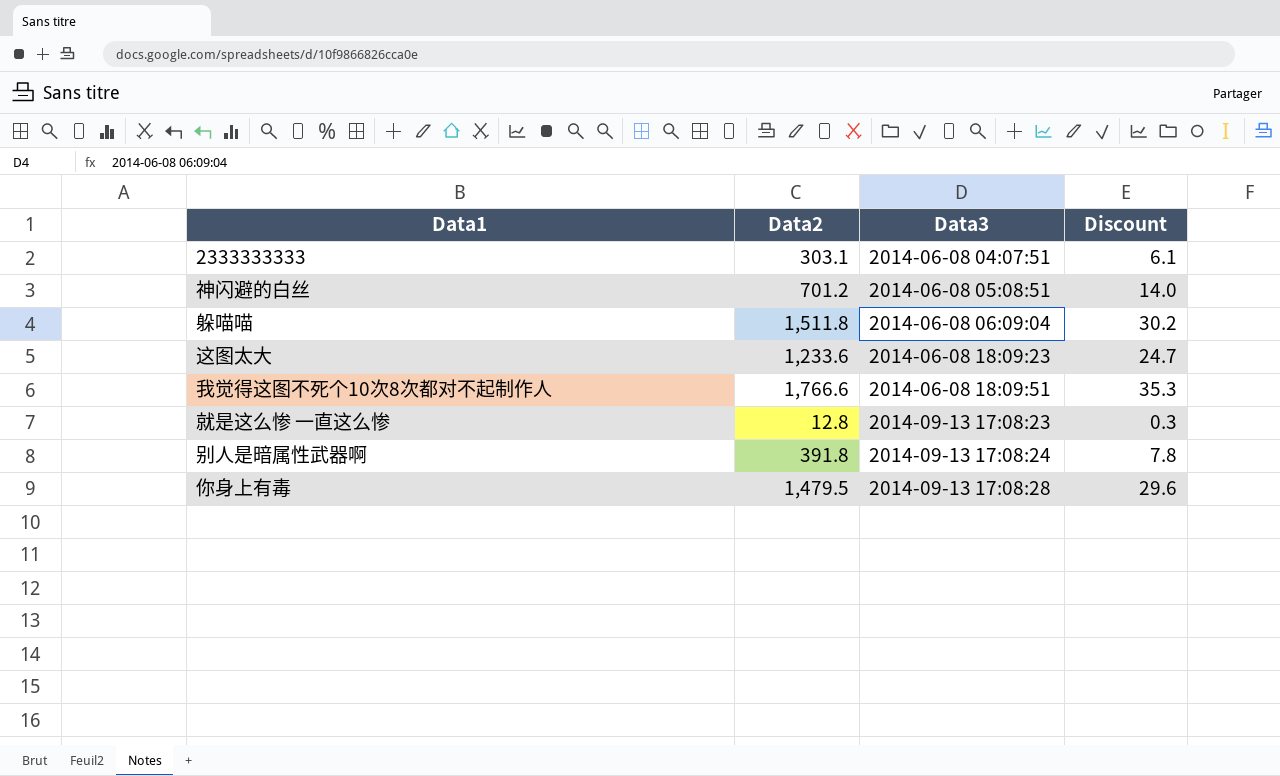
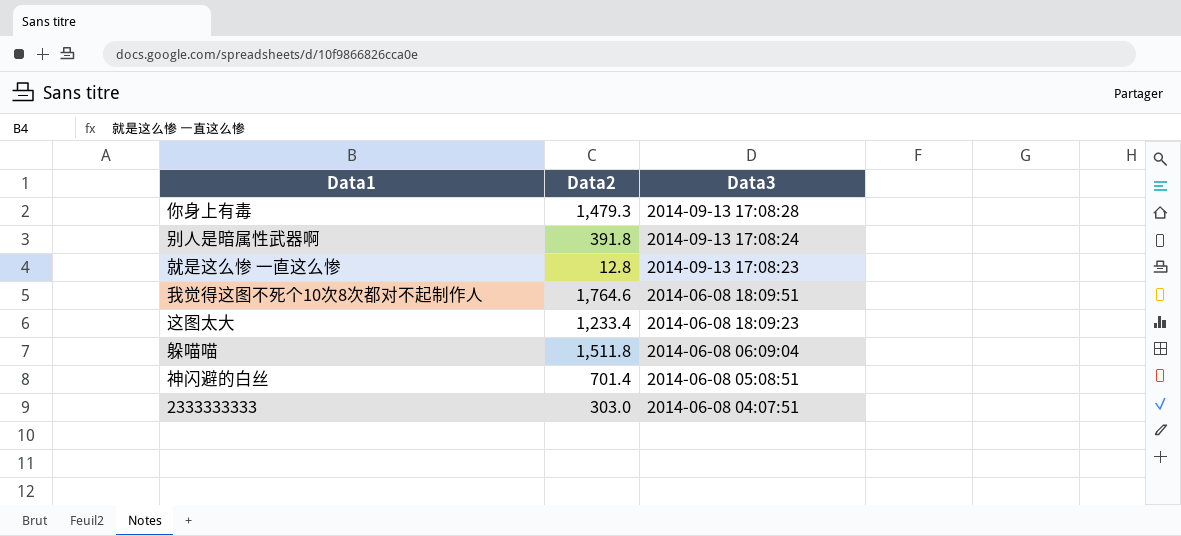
row order: Data3 ascending -> Data3 descending
column Discount | formula: [Data2] * 0.02 -> none
你身上有毒 | Data2: 1,479.5 -> 1,479.3
我觉得这图不死个10次8次都对不起制作人 | Data2: 1,766.6 -> 1,764.6
这图太大 | Data2: 1,233.6 -> 1,233.4
神闪避的白丝 | Data2: 701.2 -> 701.4
2333333333 | Data2: 303.1 -> 303.0

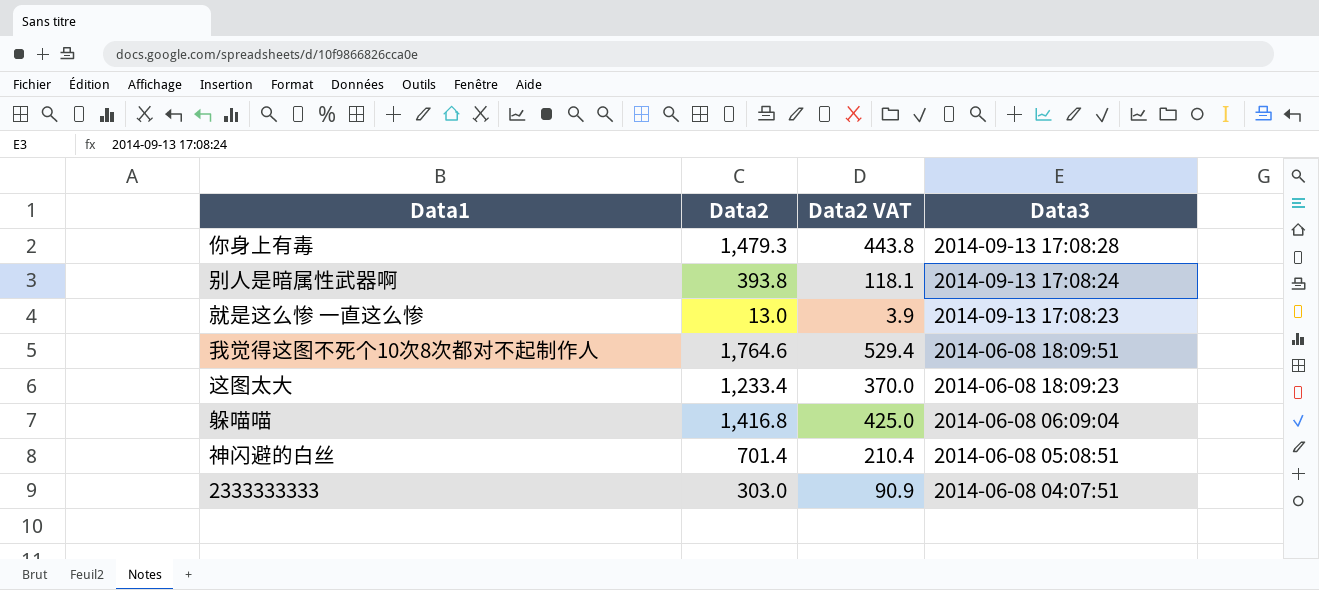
column Data2 VAT | formula: none -> [Data2] * 0.3
别人是暗属性武器啊 | Data2: 391.8 -> 393.8
就是这么惨 一直这么惨 | Data2: 12.8 -> 13.0
躲喵喵 | Data2: 1,511.8 -> 1,416.8

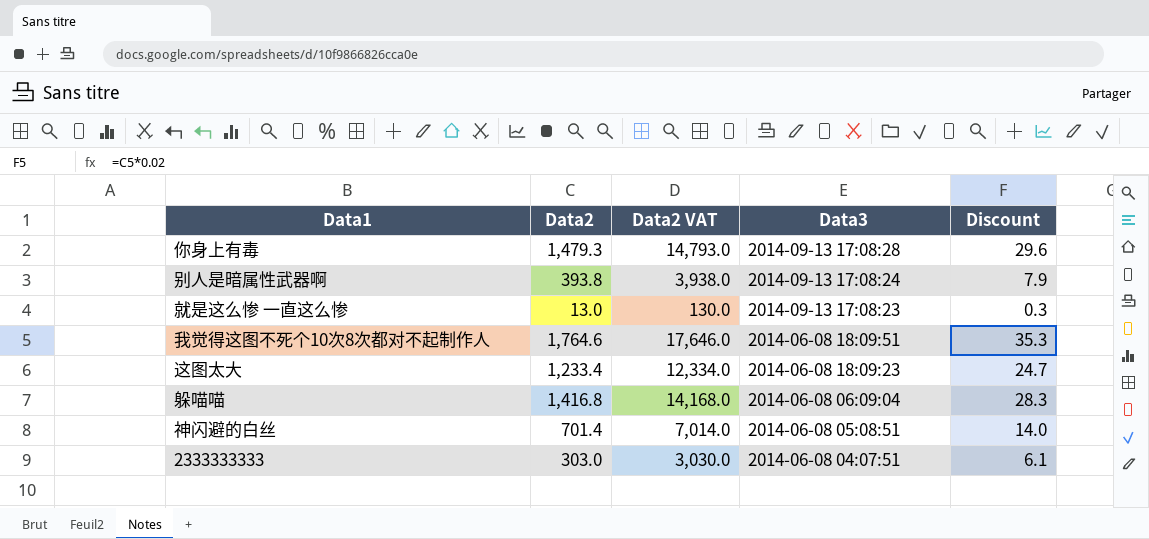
column Data2 VAT | formula: [Data2] * 0.3 -> [Data2] * 10
column Discount | formula: none -> [Data2] * 0.02

